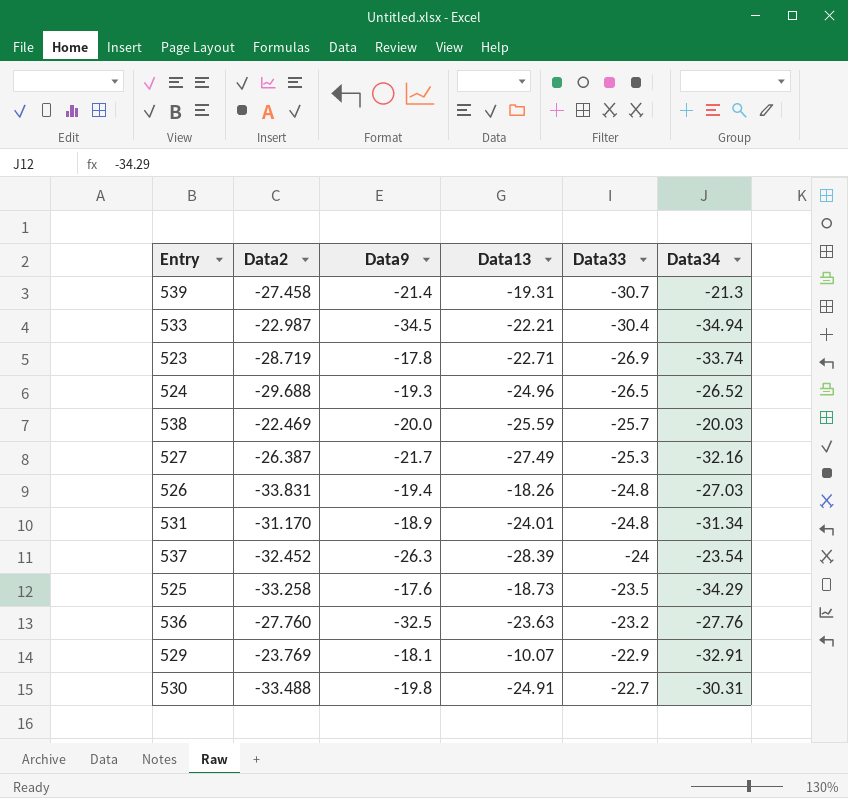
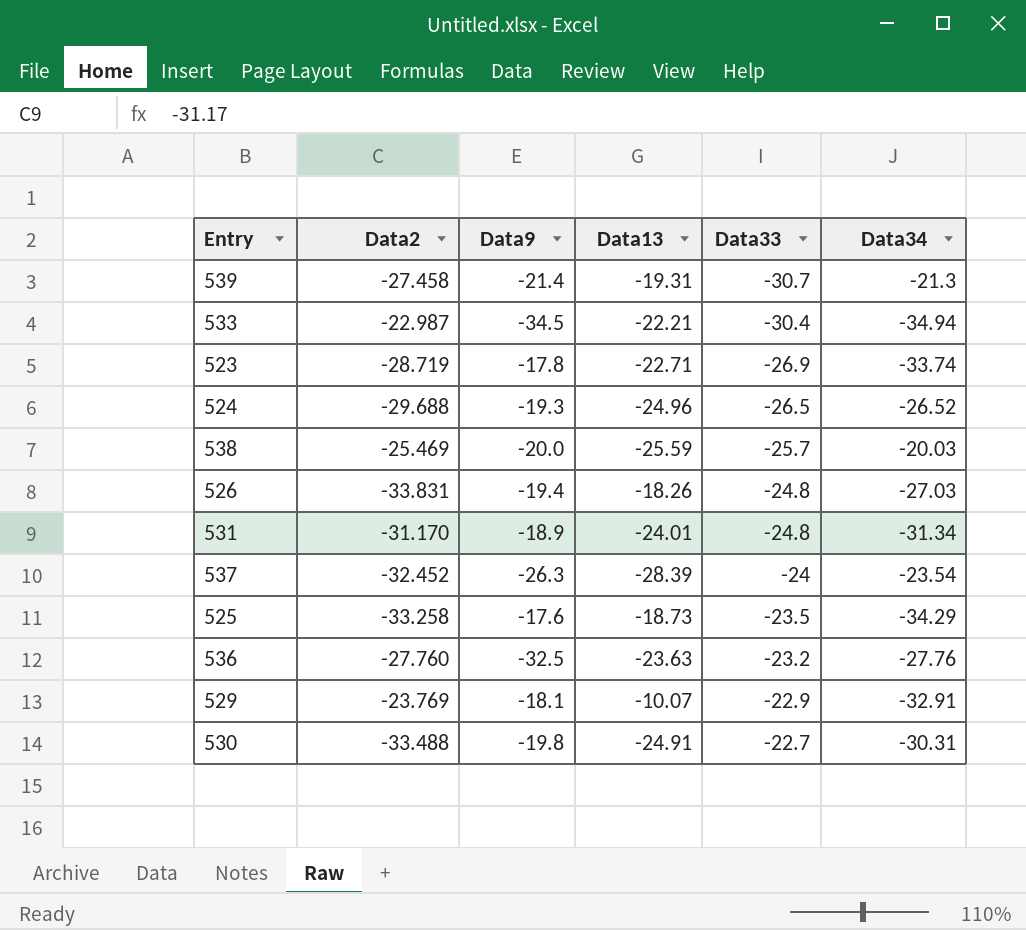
row 527: -26.387 | -21.7 | -27.49 | -25.3 | -32.16 -> none
538 | Data2: -22.469 -> -25.469

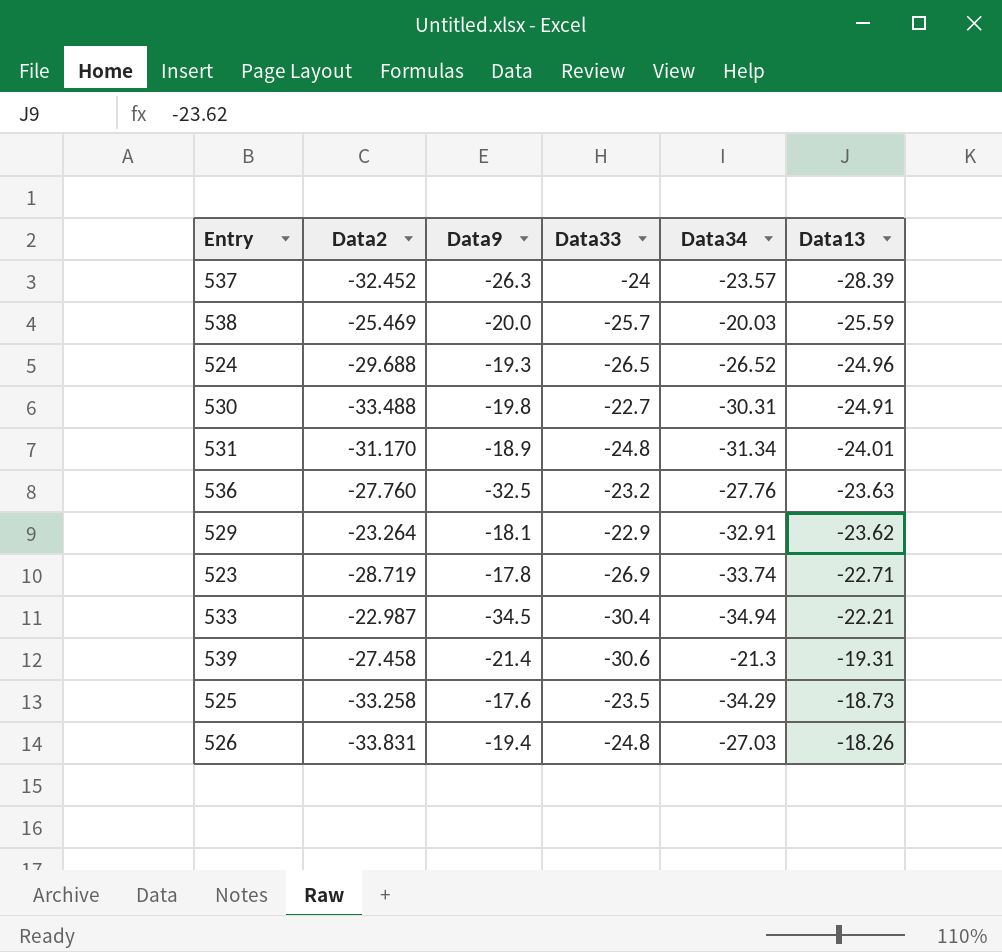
row order: Data33 ascending -> Data13 ascending
column Data13 | position: 4 -> 6
537 | Data34: -23.54 -> -23.57
529 | Data2: -23.769 -> -23.264
529 | Data13: -10.07 -> -23.62
539 | Data33: -30.7 -> -30.6

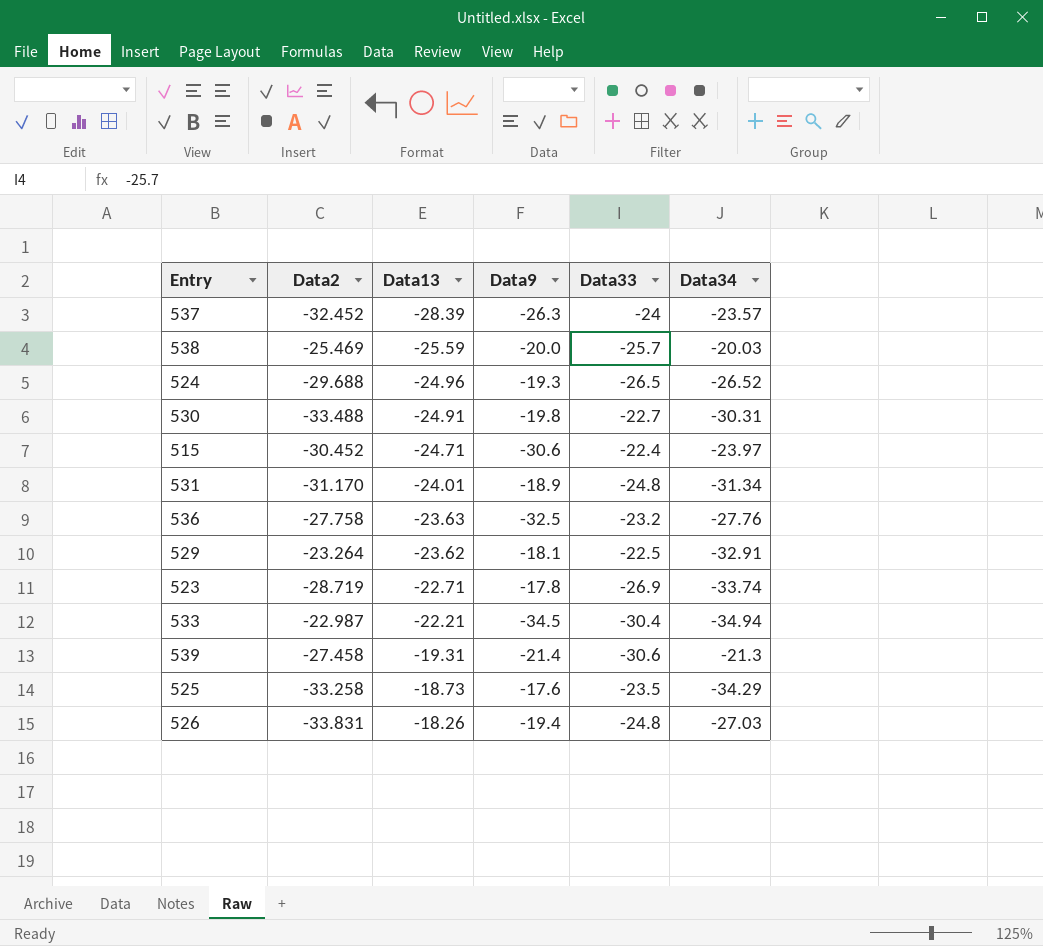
column Data13 | position: 6 -> 3
row 515: none -> -30.452 | -24.71 | -30.6 | -22.4 | -23.97
536 | Data2: -27.760 -> -27.758
529 | Data33: -22.9 -> -22.5

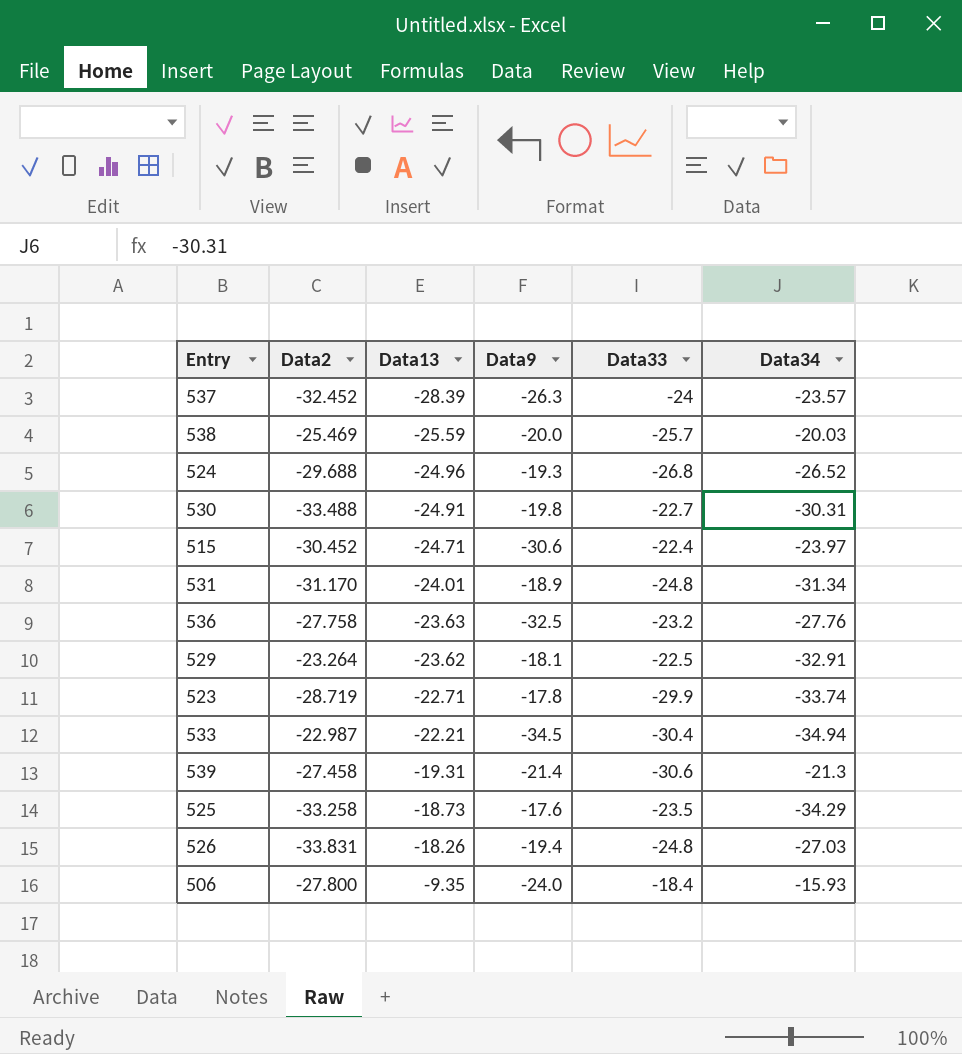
524 | Data33: -26.5 -> -26.8
523 | Data33: -26.9 -> -29.9
row 506: none -> -27.800 | -9.35 | -24.0 | -18.4 | -15.93

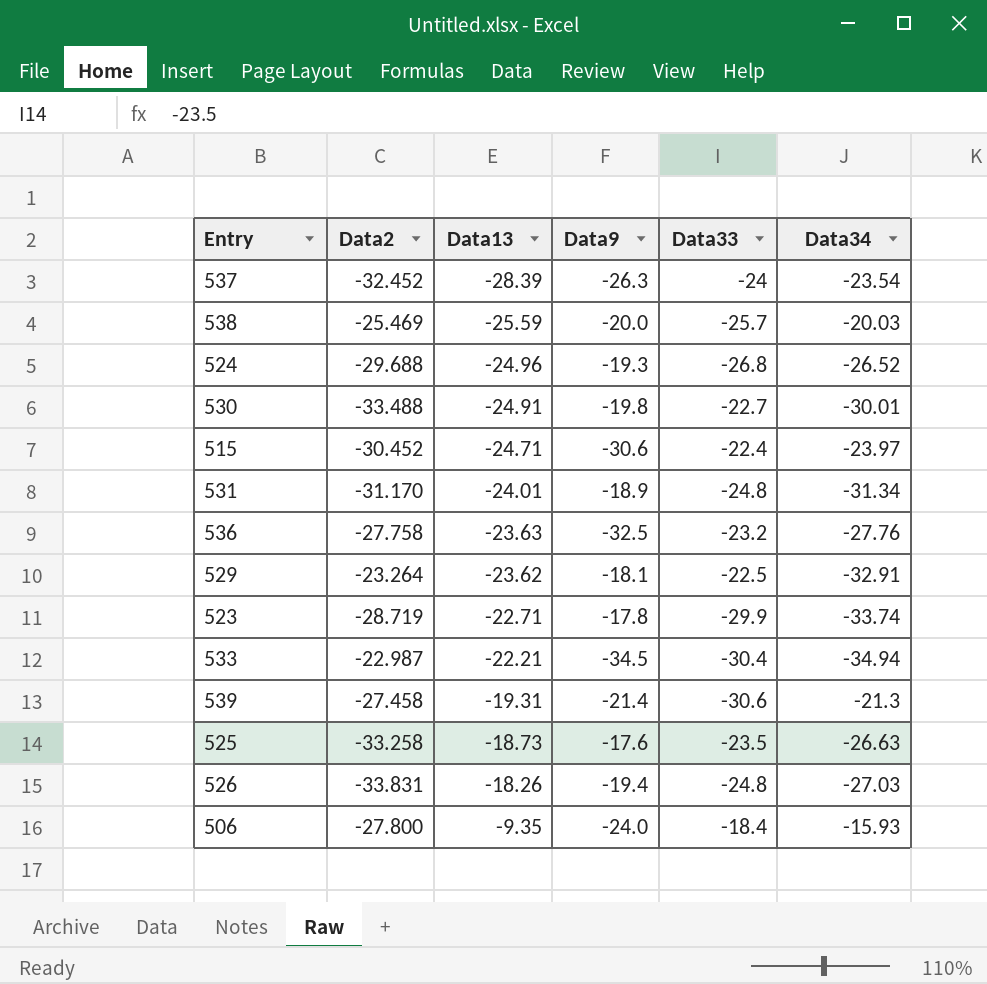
537 | Data34: -23.57 -> -23.54
530 | Data34: -30.31 -> -30.01
525 | Data34: -34.29 -> -26.63

